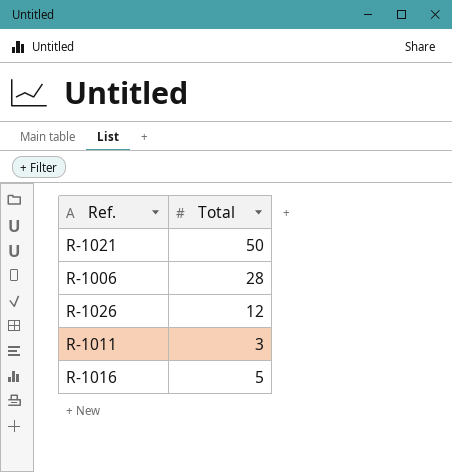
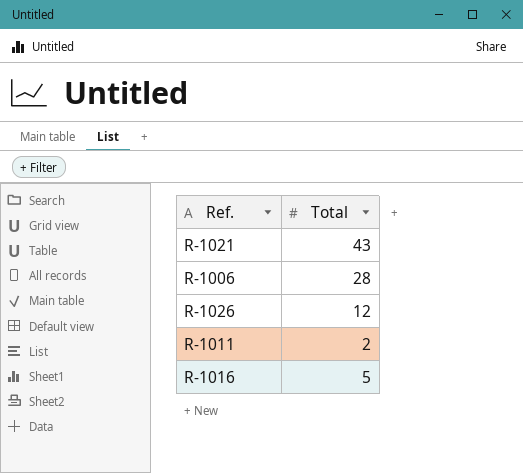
R-1021 | Total: 50 -> 43
R-1011 | Total: 3 -> 2

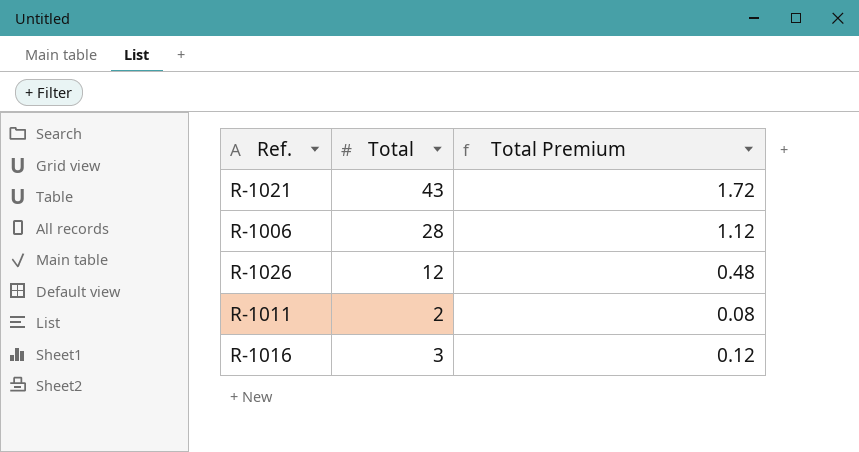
column Total Premium | formula: none -> [Total] * 0.04
R-1016 | Total: 5 -> 3

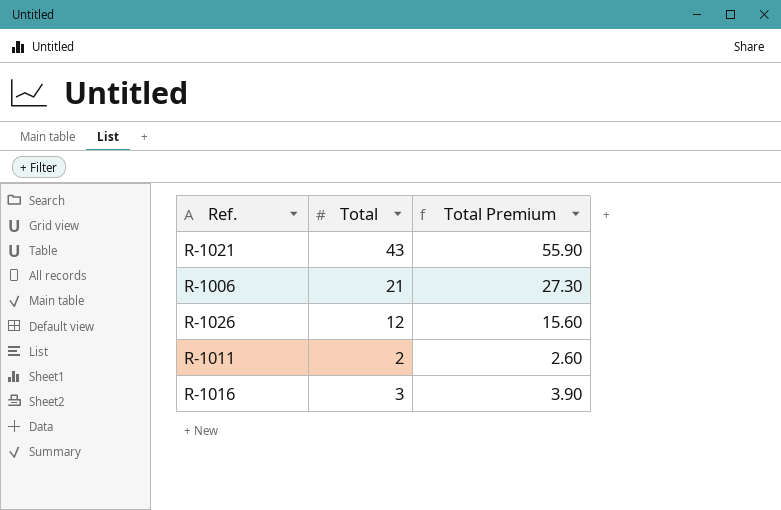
column Total Premium | formula: [Total] * 0.04 -> [Total] * 1.3
R-1006 | Total: 28 -> 21

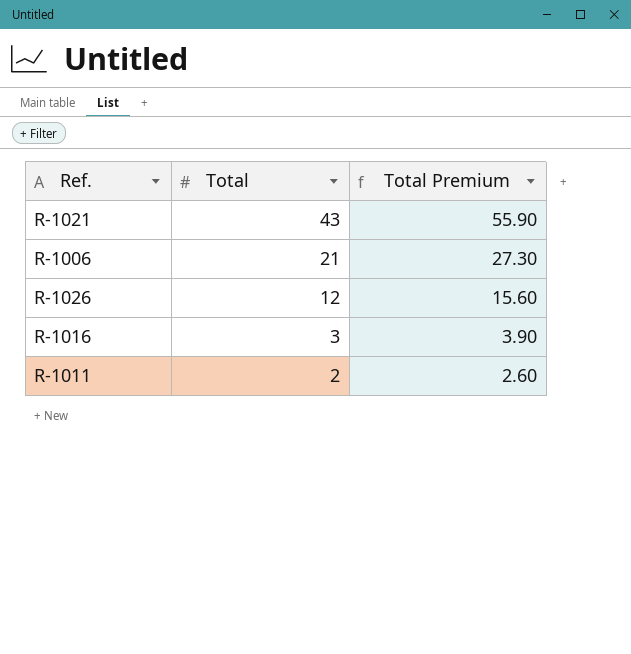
row order: none -> Total descending

